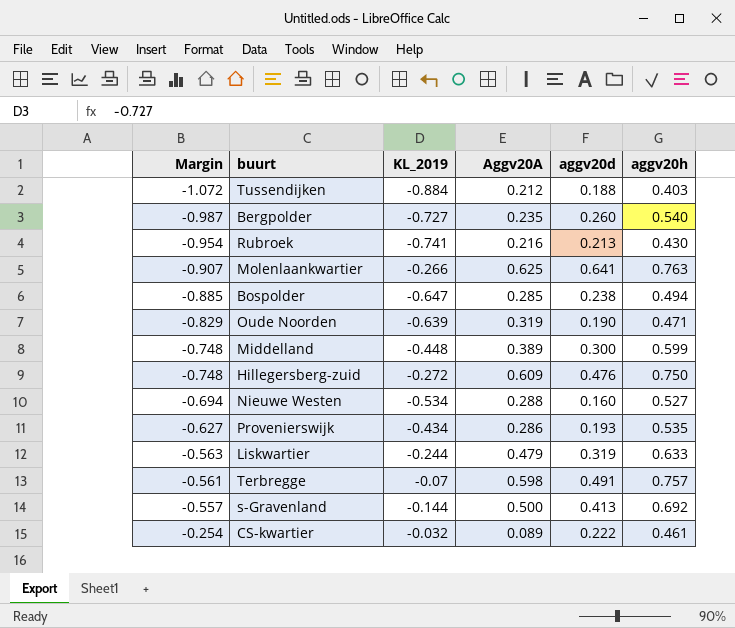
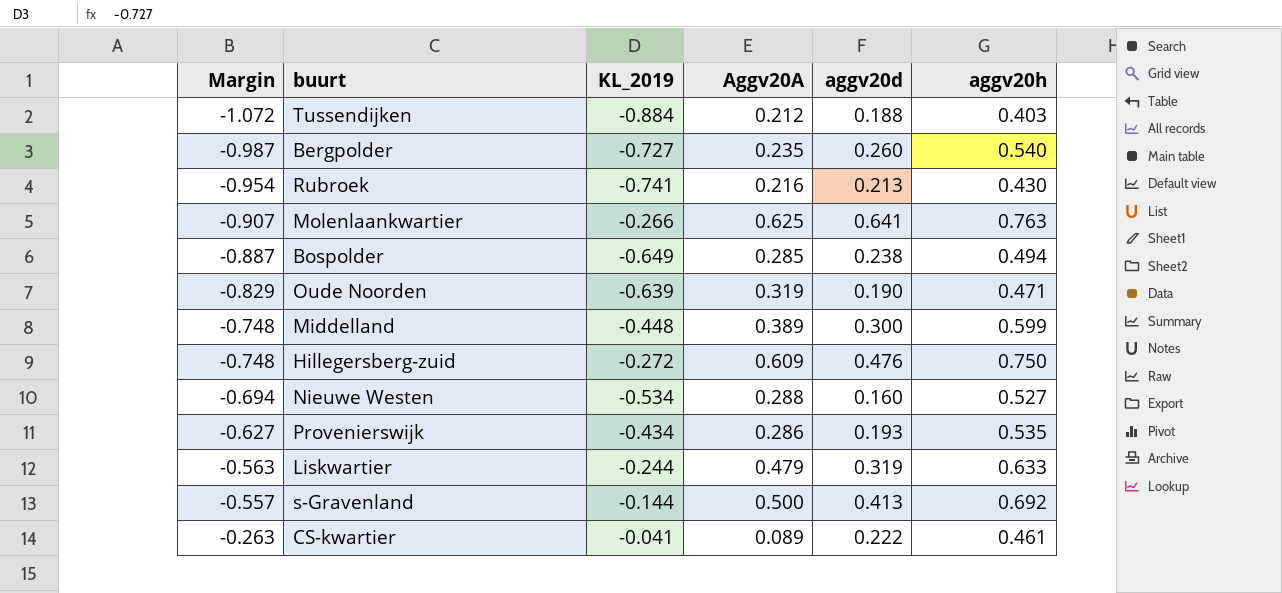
row Terbregge: -0.561 | -0.07 | 0.598 | 0.491 | 0.757 -> none
Bospolder | Margin: -0.885 -> -0.887
Bospolder | KL_2019: -0.647 -> -0.649
CS-kwartier | Margin: -0.254 -> -0.263
CS-kwartier | KL_2019: -0.032 -> -0.041

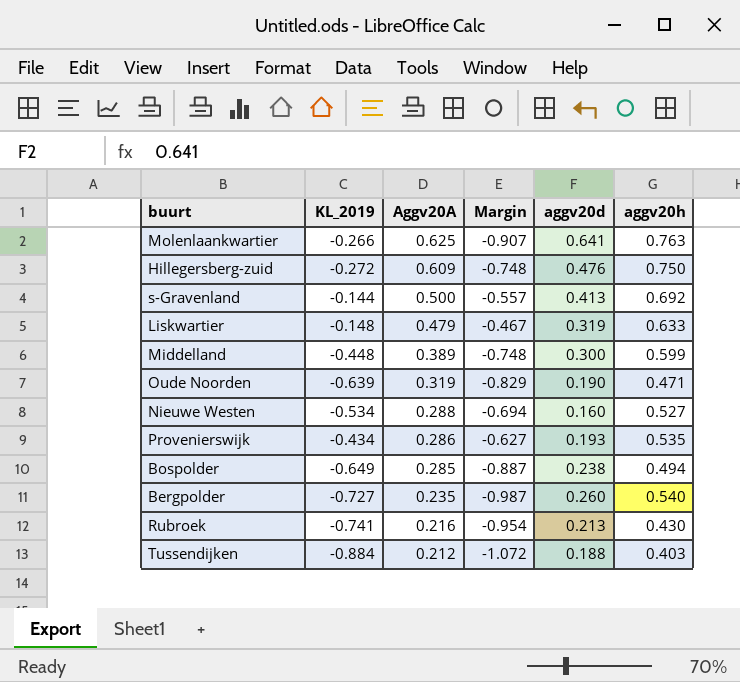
row order: Margin ascending -> Aggv20A descending
column Margin | position: 1 -> 4
row CS-kwartier: -0.263 | -0.041 | 0.089 | 0.222 | 0.461 -> none
Liskwartier | KL_2019: -0.244 -> -0.148
Liskwartier | Margin: -0.563 -> -0.467

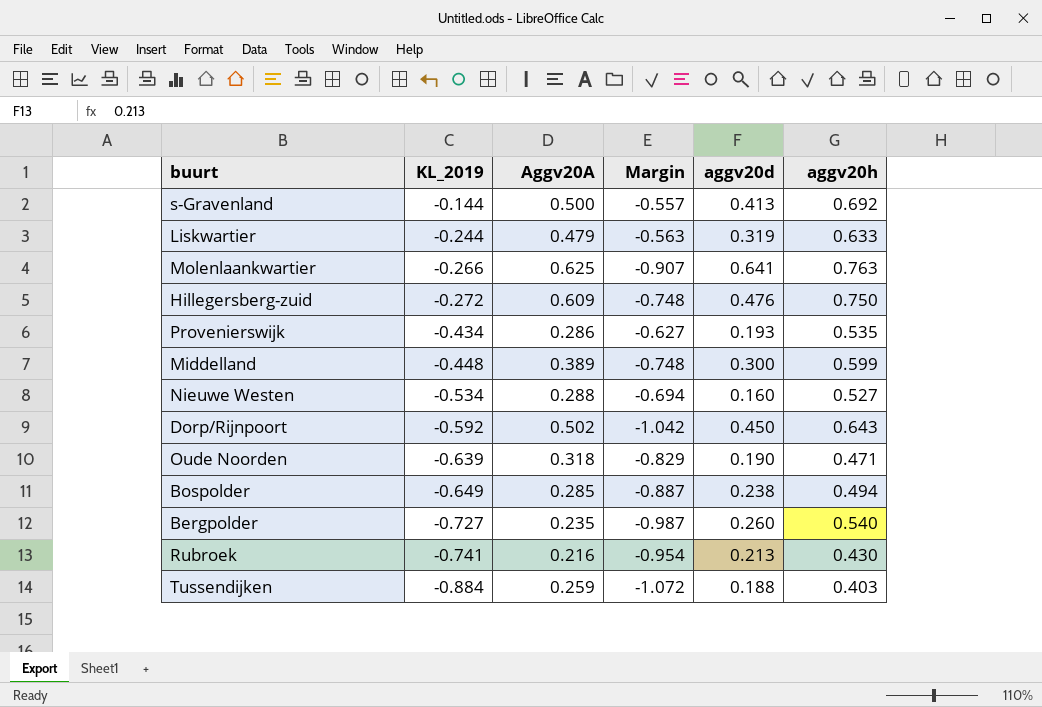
row order: Aggv20A descending -> KL_2019 descending
Liskwartier | KL_2019: -0.148 -> -0.244
Liskwartier | Margin: -0.467 -> -0.563
row Dorp/Rijnpoort: none -> -0.592 | 0.502 | -1.042 | 0.450 | 0.643
Oude Noorden | Aggv20A: 0.319 -> 0.318
Tussendijken | Aggv20A: 0.212 -> 0.259

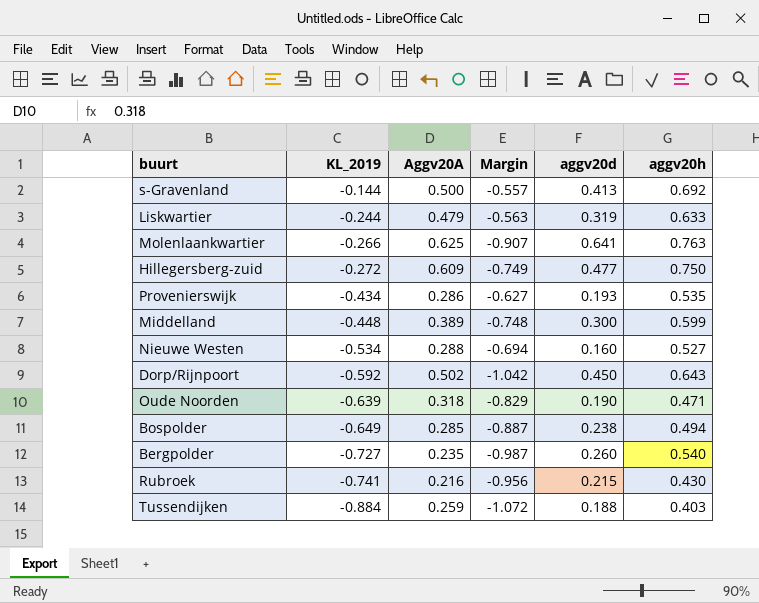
Hillegersberg-zuid | Margin: -0.748 -> -0.749
Hillegersberg-zuid | aggv20d: 0.476 -> 0.477
Rubroek | Margin: -0.954 -> -0.956
Rubroek | aggv20d: 0.213 -> 0.215

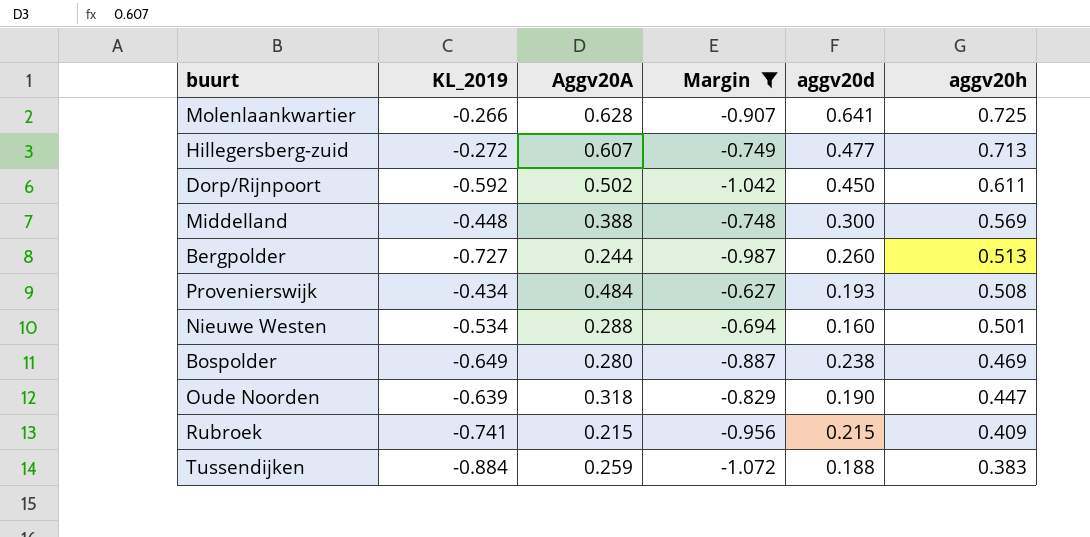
filter: none -> Margin <= -0.627
row order: KL_2019 descending -> aggv20h descending
Molenlaankwartier | Aggv20A: 0.625 -> 0.628
Molenlaankwartier | aggv20h: 0.763 -> 0.725
Hillegersberg-zuid | Aggv20A: 0.609 -> 0.607
Hillegersberg-zuid | aggv20h: 0.750 -> 0.713
Dorp/Rijnpoort | aggv20h: 0.643 -> 0.611
Middelland | Aggv20A: 0.389 -> 0.388
Middelland | aggv20h: 0.599 -> 0.569
Bergpolder | Aggv20A: 0.235 -> 0.244
Bergpolder | aggv20h: 0.540 -> 0.513
Provenierswijk | Aggv20A: 0.286 -> 0.484
Provenierswijk | aggv20h: 0.535 -> 0.508
Nieuwe Westen | aggv20h: 0.527 -> 0.501
Bospolder | Aggv20A: 0.285 -> 0.280
Bospolder | aggv20h: 0.494 -> 0.469
Oude Noorden | aggv20h: 0.471 -> 0.447
Rubroek | Aggv20A: 0.216 -> 0.215
Rubroek | aggv20h: 0.430 -> 0.409
Tussendijken | aggv20h: 0.403 -> 0.383

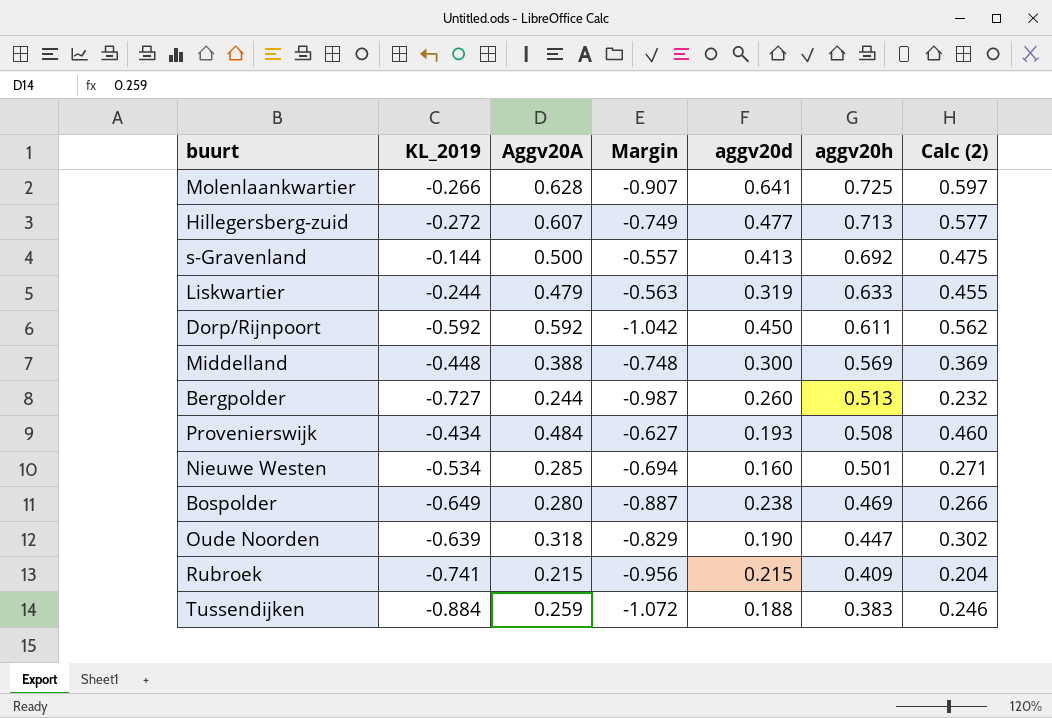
filter: Margin <= -0.627 -> none
column Calc (2) | formula: none -> [Aggv20A] * 0.95
Dorp/Rijnpoort | Aggv20A: 0.502 -> 0.592
Nieuwe Westen | Aggv20A: 0.288 -> 0.285

